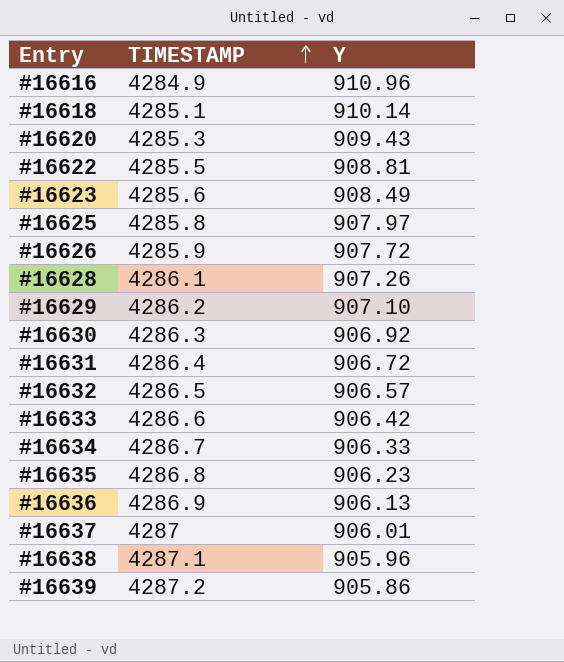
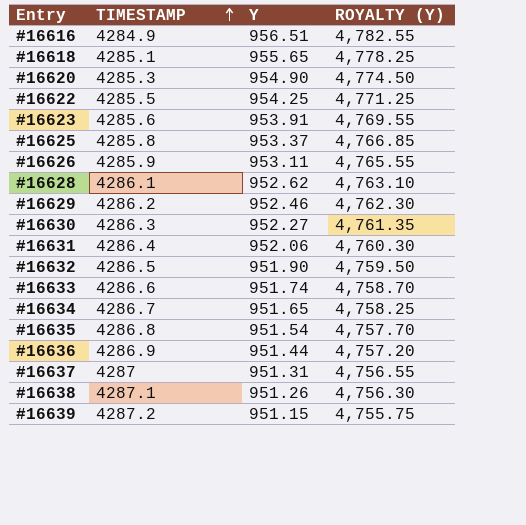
column ROYALTY (Y) | formula: none -> [Y] * 5
#16616 | Y: 910.96 -> 956.51
#16618 | Y: 910.14 -> 955.65
#16620 | Y: 909.43 -> 954.90
#16622 | Y: 908.81 -> 954.25
#16623 | Y: 908.49 -> 953.91
#16625 | Y: 907.97 -> 953.37
#16626 | Y: 907.72 -> 953.11
#16628 | Y: 907.26 -> 952.62
#16629 | Y: 907.10 -> 952.46
#16630 | Y: 906.92 -> 952.27
#16631 | Y: 906.72 -> 952.06
#16632 | Y: 906.57 -> 951.90
#16633 | Y: 906.42 -> 951.74
#16634 | Y: 906.33 -> 951.65
#16635 | Y: 906.23 -> 951.54
#16636 | Y: 906.13 -> 951.44
#16637 | Y: 906.01 -> 951.31
#16638 | Y: 905.96 -> 951.26
#16639 | Y: 905.86 -> 951.15

